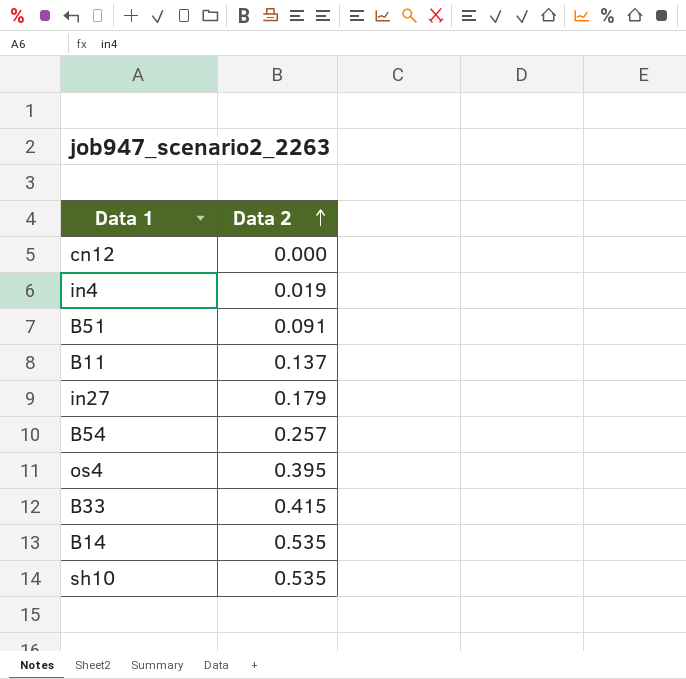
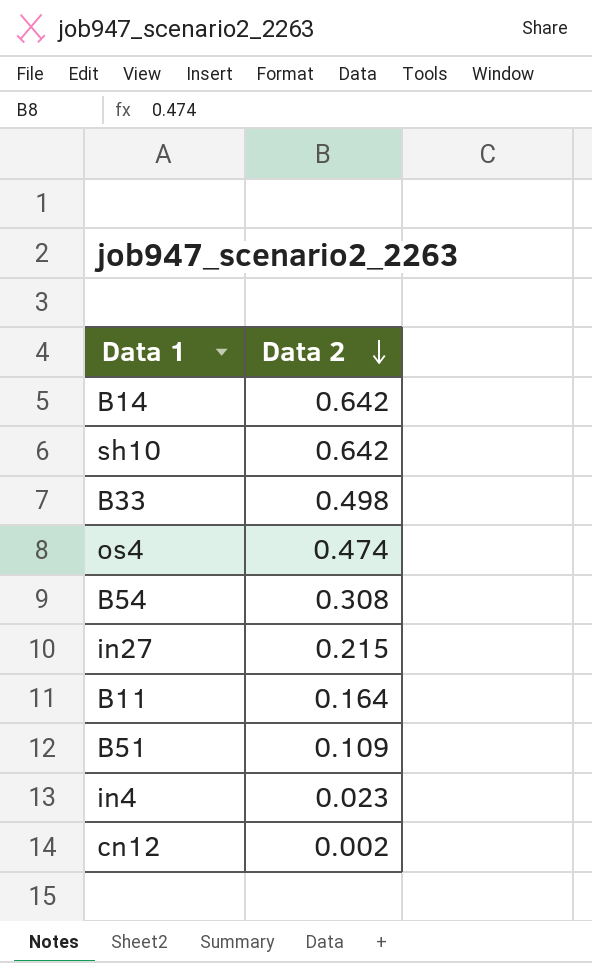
row order: Data 2 ascending -> Data 2 descending
B14 | Data 2: 0.535 -> 0.642
sh10 | Data 2: 0.535 -> 0.642
B33 | Data 2: 0.415 -> 0.498
os4 | Data 2: 0.395 -> 0.474
B54 | Data 2: 0.257 -> 0.308
in27 | Data 2: 0.179 -> 0.215
B11 | Data 2: 0.137 -> 0.164
B51 | Data 2: 0.091 -> 0.109
in4 | Data 2: 0.019 -> 0.023
cn12 | Data 2: 0.000 -> 0.002

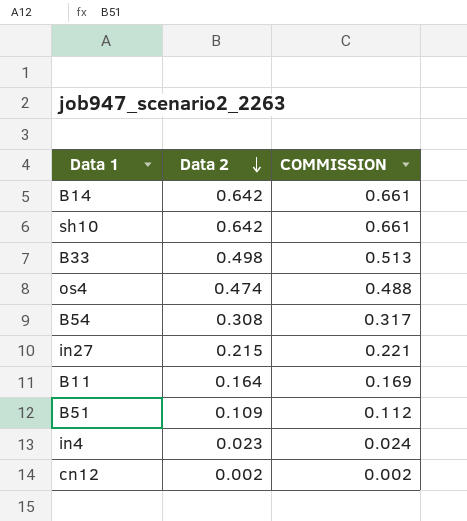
column COMMISSION | formula: none -> [Data 2] * 1.03

